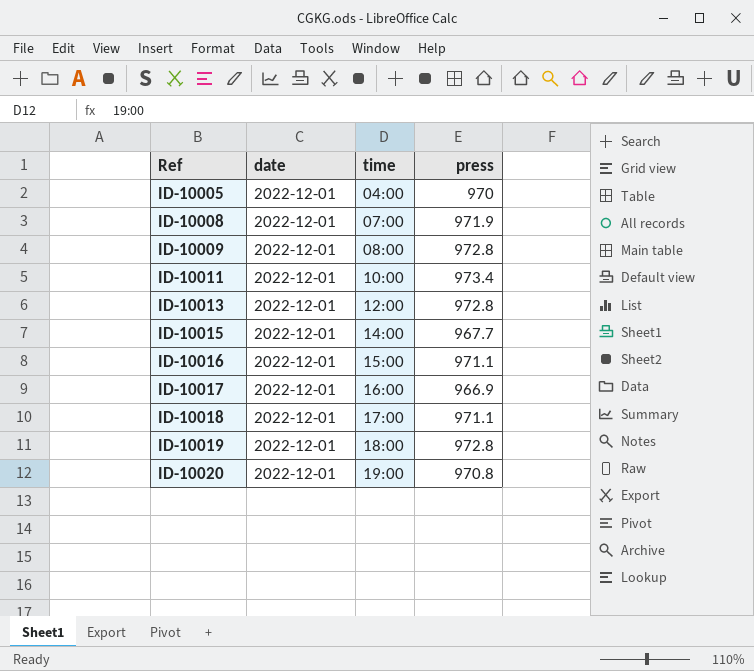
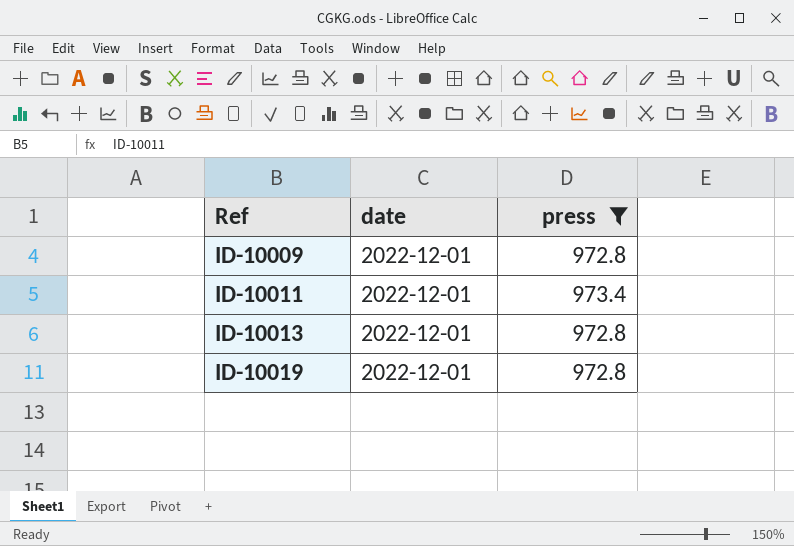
filter: none -> press >= 972.8
column time | position: 3 -> none

